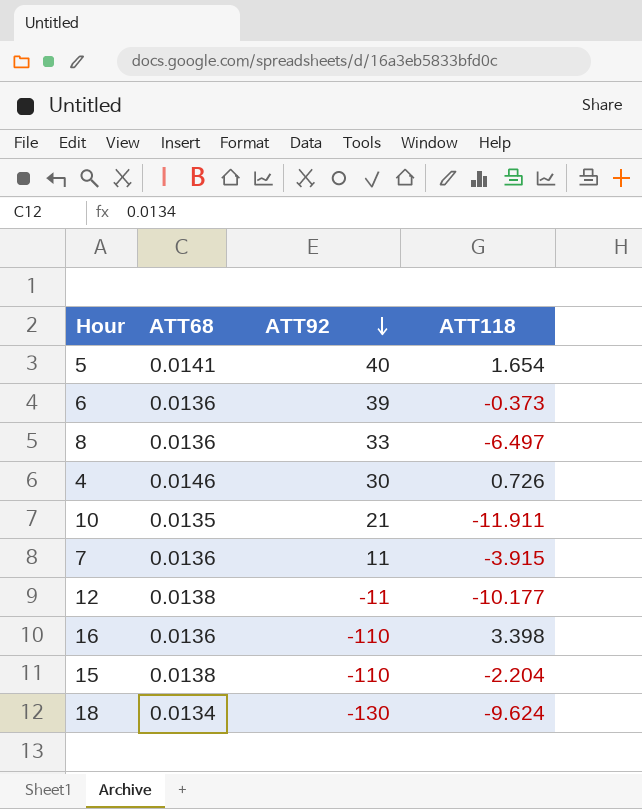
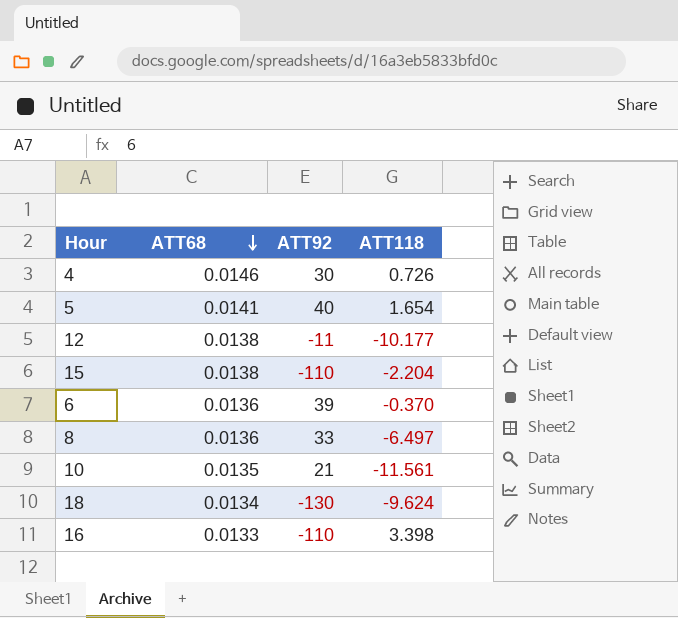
row order: ATT92 descending -> ATT68 descending
row 7: 0.0136 | 11 | -3.915 -> none
6 | ATT118: -0.373 -> -0.370
10 | ATT118: -11.911 -> -11.561
16 | ATT68: 0.0136 -> 0.0133

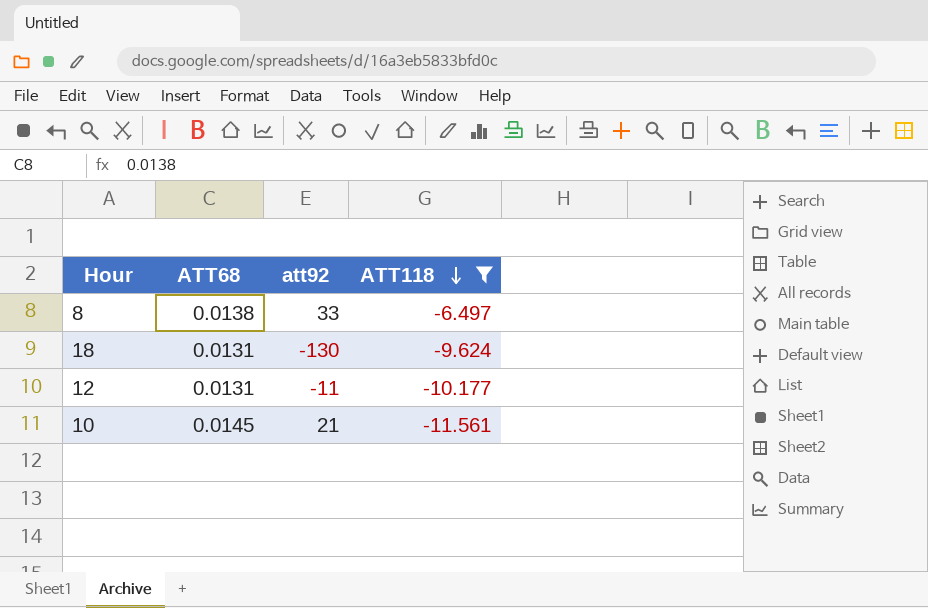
filter: none -> ATT118 <= -6.497
row order: ATT68 descending -> ATT118 descending
column name: ATT92 -> att92
8 | ATT68: 0.0136 -> 0.0138
18 | ATT68: 0.0134 -> 0.0131
12 | ATT68: 0.0138 -> 0.0131
10 | ATT68: 0.0135 -> 0.0145

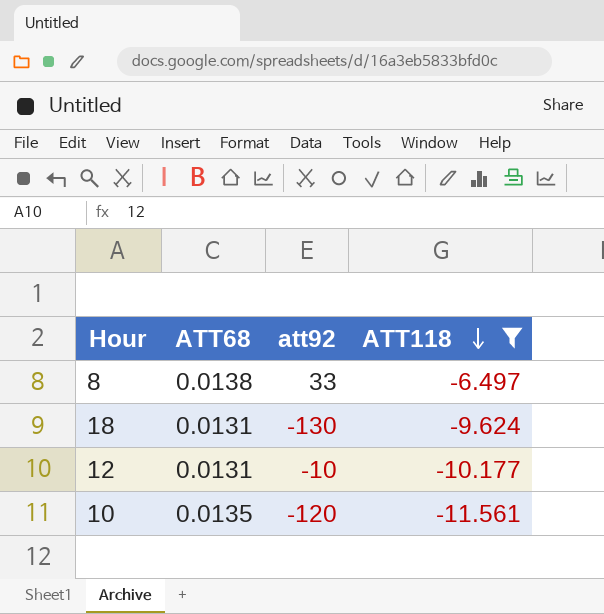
12 | att92: -11 -> -10
10 | ATT68: 0.0145 -> 0.0135
10 | att92: 21 -> -120

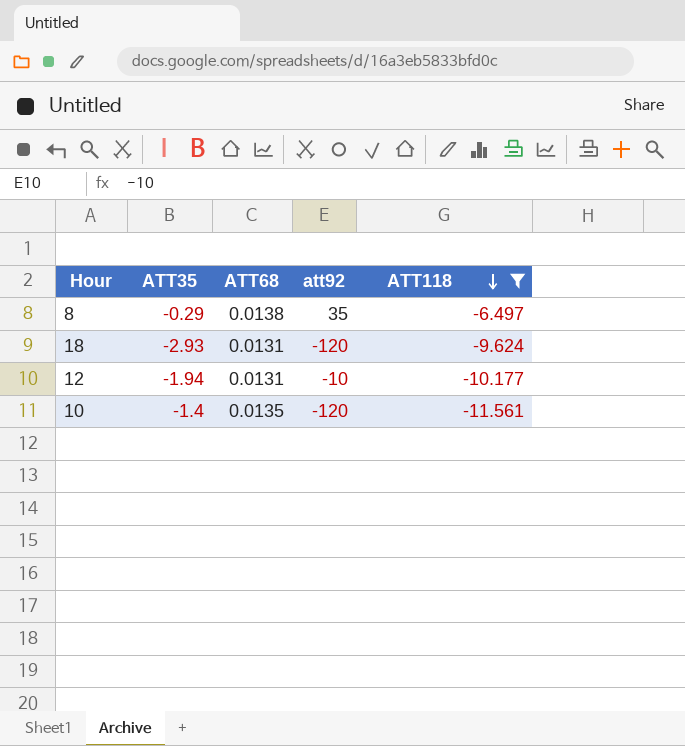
column ATT35 | position: none -> 2
8 | att92: 33 -> 35
18 | att92: -130 -> -120

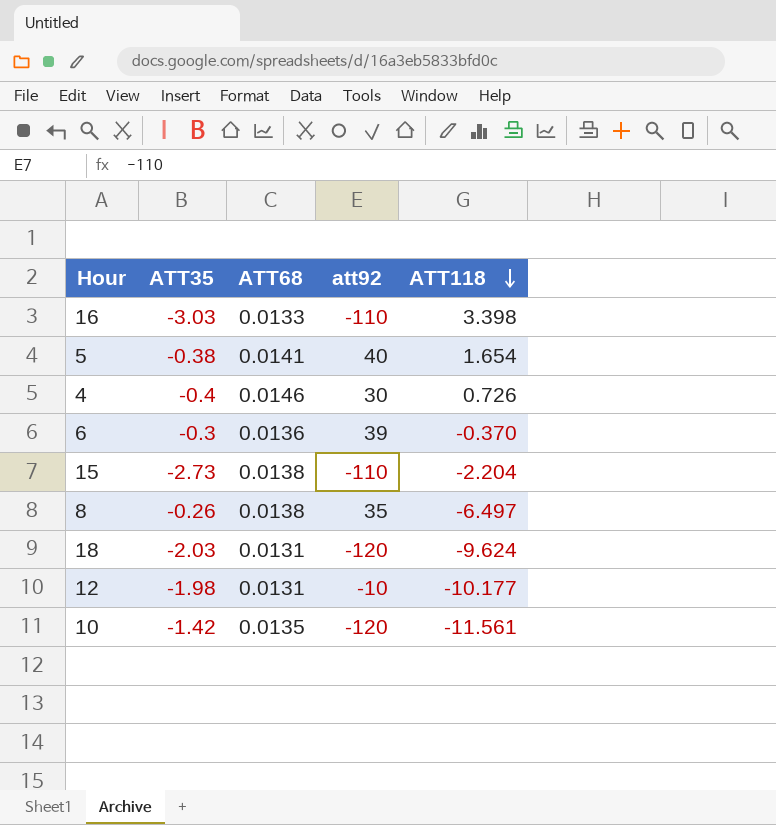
filter: ATT118 <= -6.497 -> none
8 | ATT35: -0.29 -> -0.26
18 | ATT35: -2.93 -> -2.03
12 | ATT35: -1.94 -> -1.98
10 | ATT35: -1.4 -> -1.42

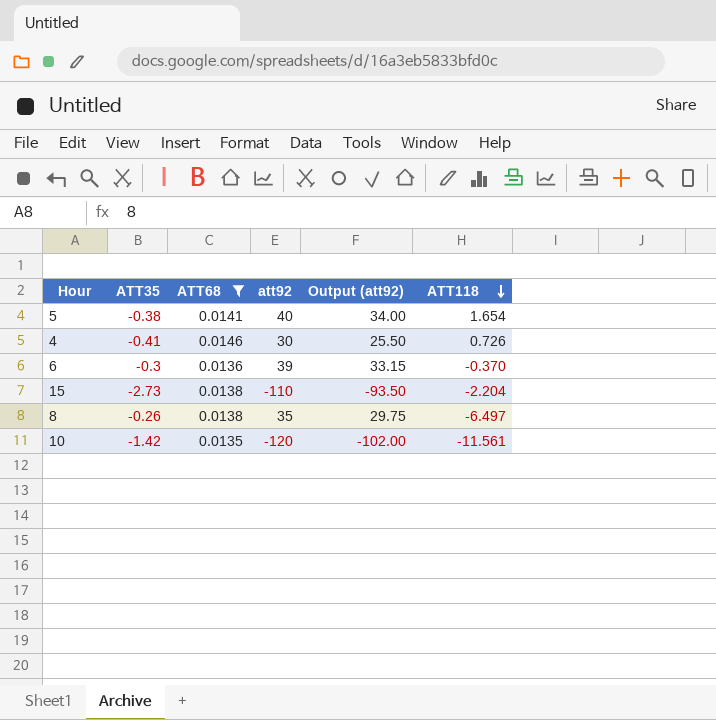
filter: none -> ATT68 >= 0.0135
column Output (att92) | formula: none -> [att92] * 0.85
4 | ATT35: -0.4 -> -0.41

